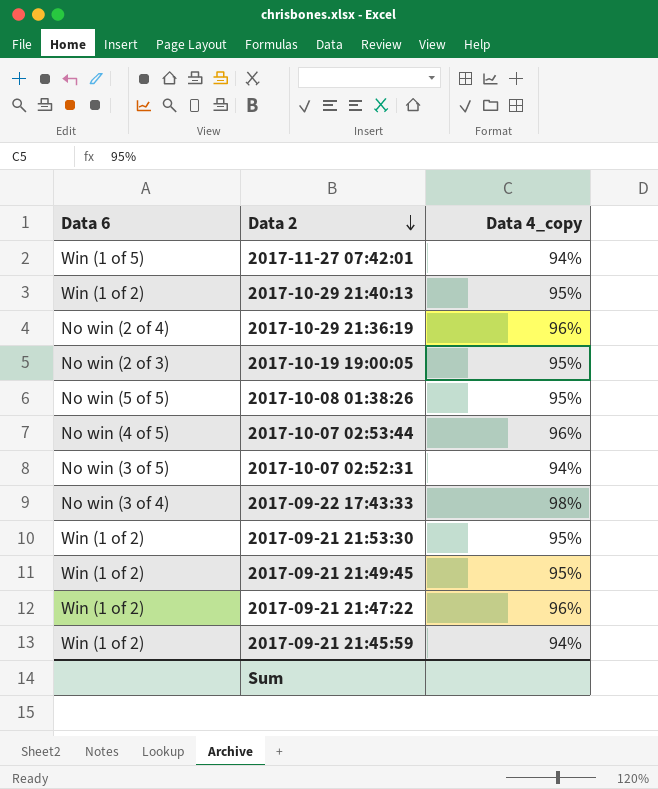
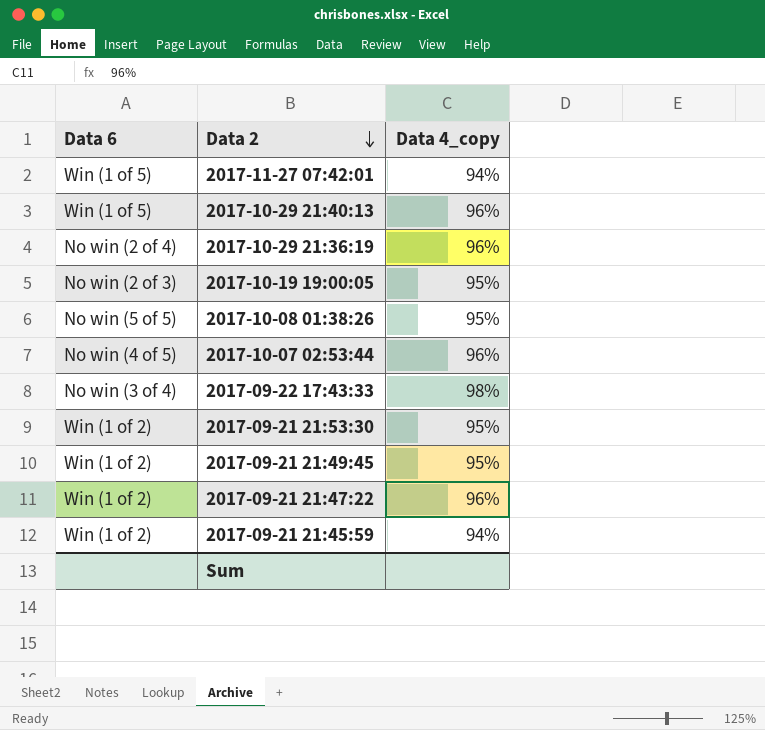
row 2017-10-07 02:52:31: No win (3 of 5) | 94% -> none
2017-10-29 21:40:13 | Data 6: Win (1 of 2) -> Win (1 of 5)
2017-10-29 21:40:13 | Data 4_copy: 95% -> 96%

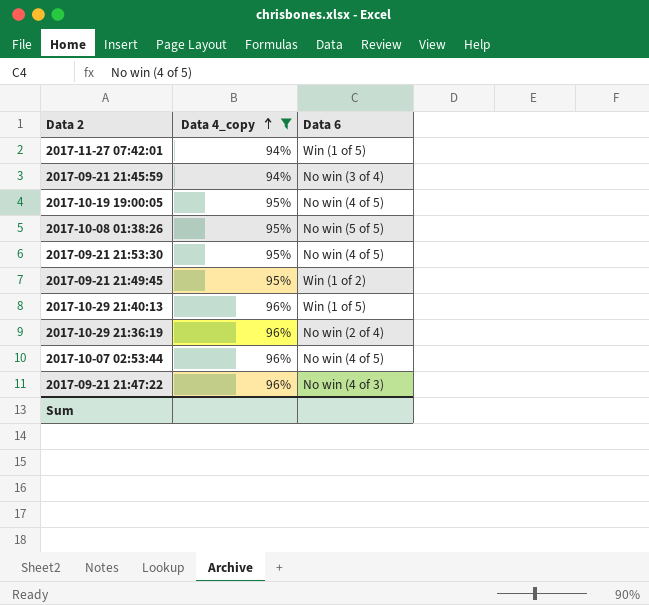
filter: none -> Data 4_copy != 98%
row order: Data 2 descending -> Data 4_copy ascending
column Data 6 | position: 1 -> 3
2017-09-21 21:45:59 | Data 6: Win (1 of 2) -> No win (3 of 4)
2017-10-19 19:00:05 | Data 6: No win (2 of 3) -> No win (4 of 5)
2017-09-21 21:53:30 | Data 6: Win (1 of 2) -> No win (4 of 5)
2017-09-21 21:47:22 | Data 6: Win (1 of 2) -> No win (4 of 3)

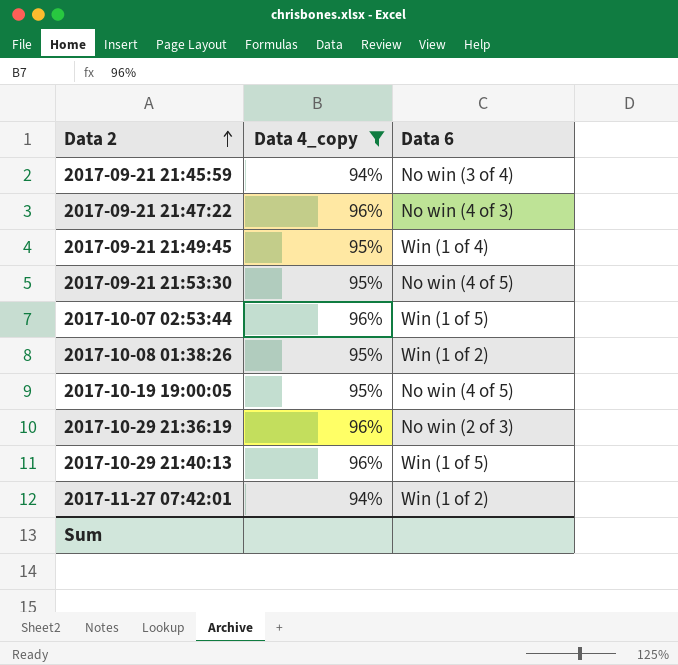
row order: Data 4_copy ascending -> Data 2 ascending
2017-09-21 21:49:45 | Data 6: Win (1 of 2) -> Win (1 of 4)
2017-10-07 02:53:44 | Data 6: No win (4 of 5) -> Win (1 of 5)
2017-10-08 01:38:26 | Data 6: No win (5 of 5) -> Win (1 of 2)
2017-10-29 21:36:19 | Data 6: No win (2 of 4) -> No win (2 of 3)
2017-11-27 07:42:01 | Data 6: Win (1 of 5) -> Win (1 of 2)

